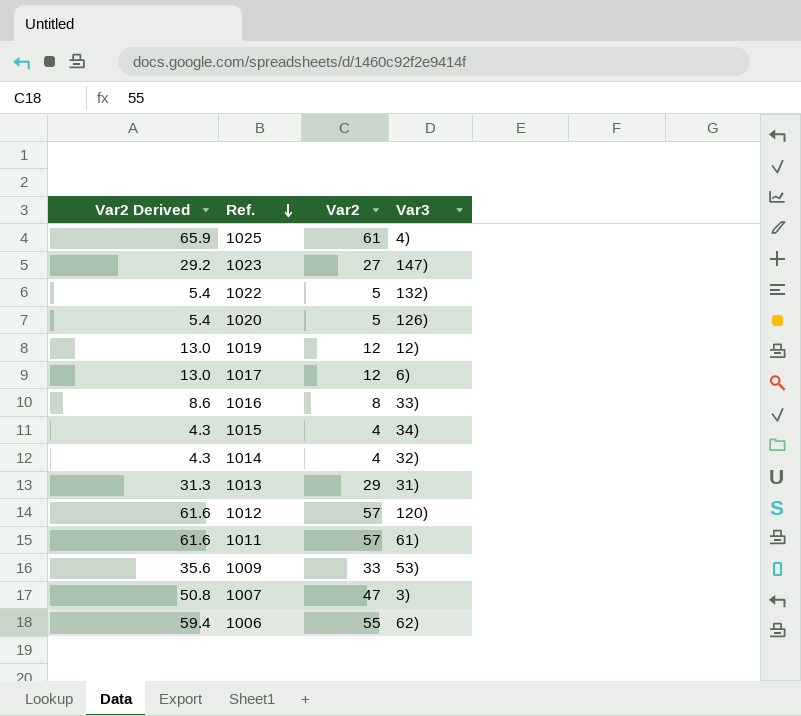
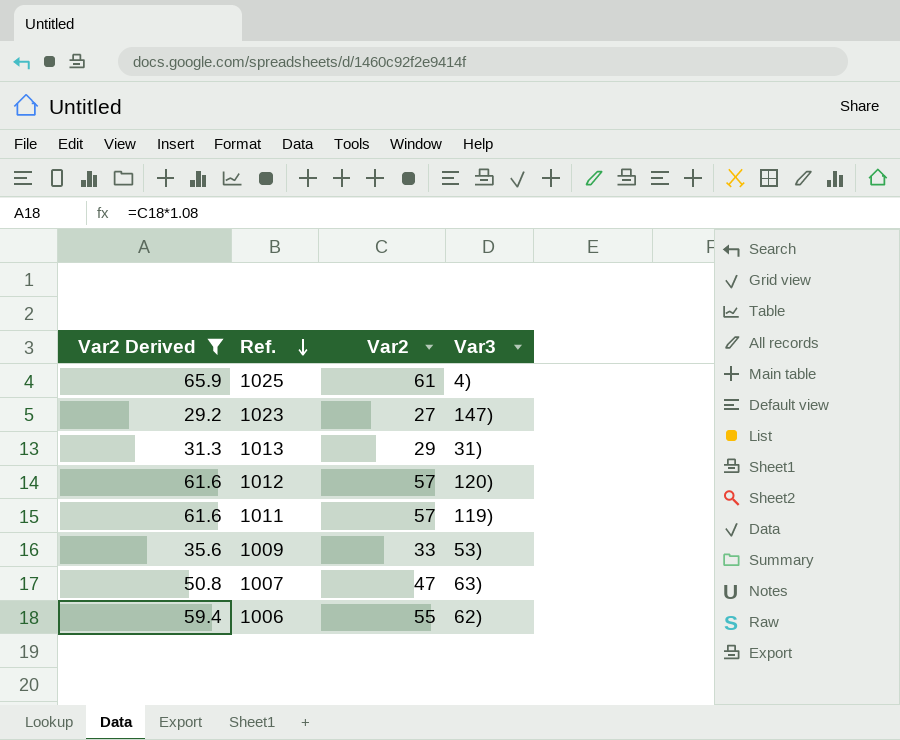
filter: none -> Var2 Derived >= 29.2
1011 | Var3: 61) -> 119)
1007 | Var3: 3) -> 63)

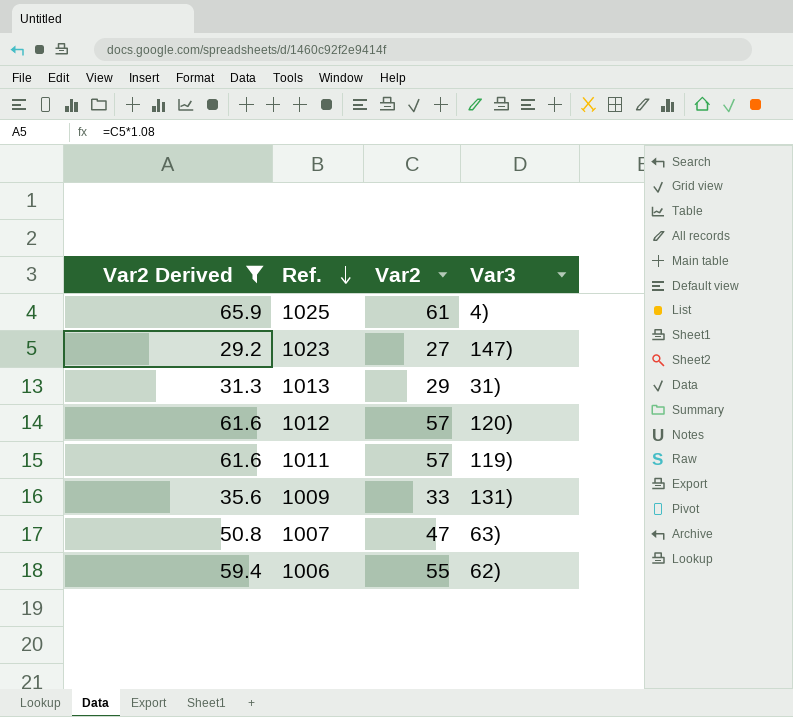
1009 | Var3: 53) -> 131)

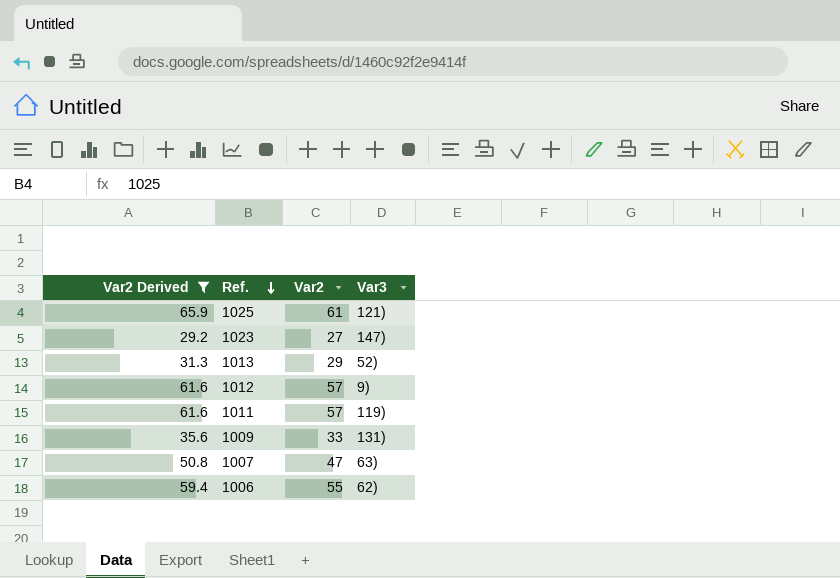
1025 | Var3: 4) -> 121)
1013 | Var3: 31) -> 52)
1012 | Var3: 120) -> 9)

